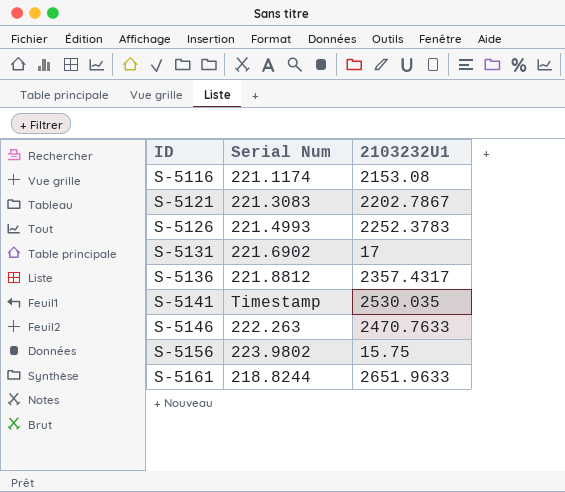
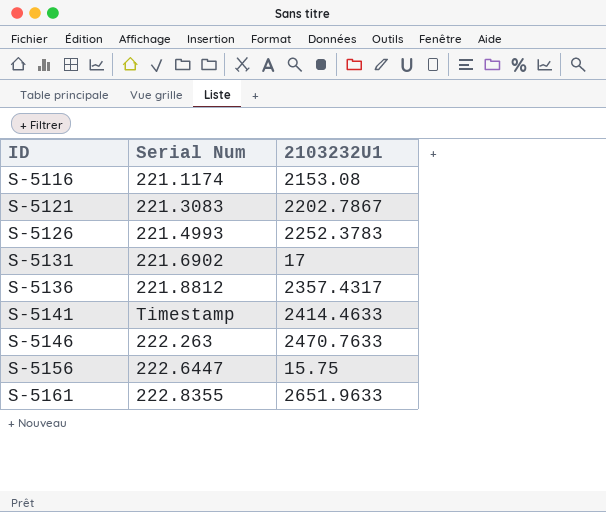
S-5141 | 2103232U1: 2530.035 -> 2414.4633
S-5156 | Serial Num: 223.9802 -> 222.6447
S-5161 | Serial Num: 218.8244 -> 222.8355

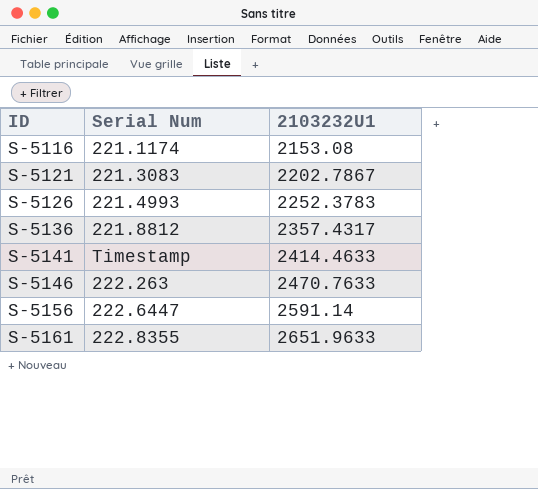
row S-5131: 221.6902 | 17 -> none
S-5156 | 2103232U1: 15.75 -> 2591.14

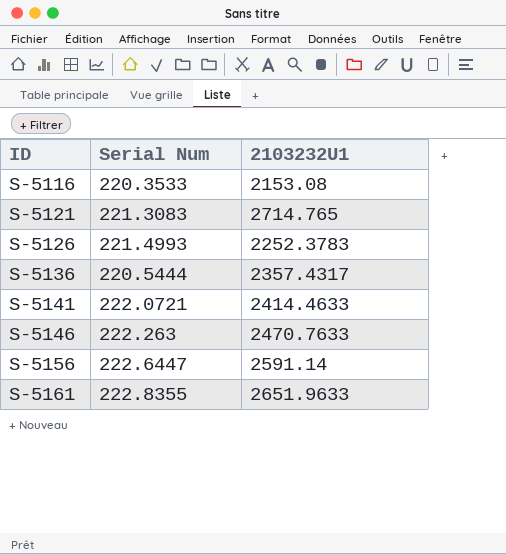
S-5116 | Serial Num: 221.1174 -> 220.3533
S-5121 | 2103232U1: 2202.7867 -> 2714.765
S-5136 | Serial Num: 221.8812 -> 220.5444
S-5141 | Serial Num: Timestamp -> 222.0721

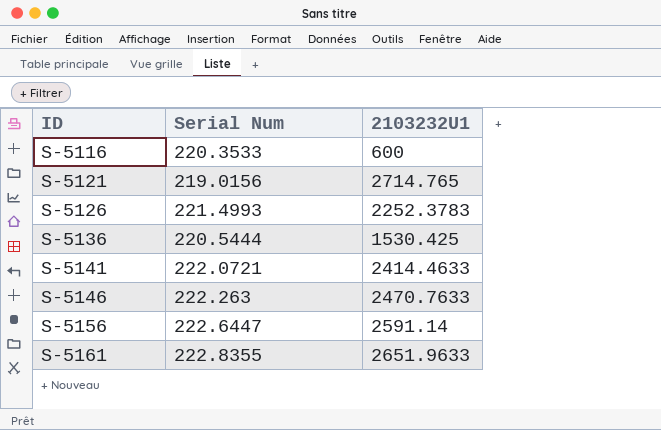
S-5116 | 2103232U1: 2153.08 -> 600
S-5121 | Serial Num: 221.3083 -> 219.0156
S-5136 | 2103232U1: 2357.4317 -> 1530.425

